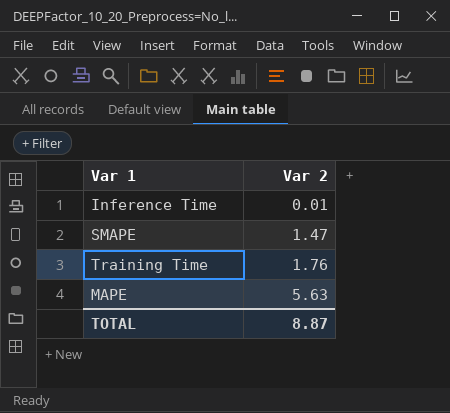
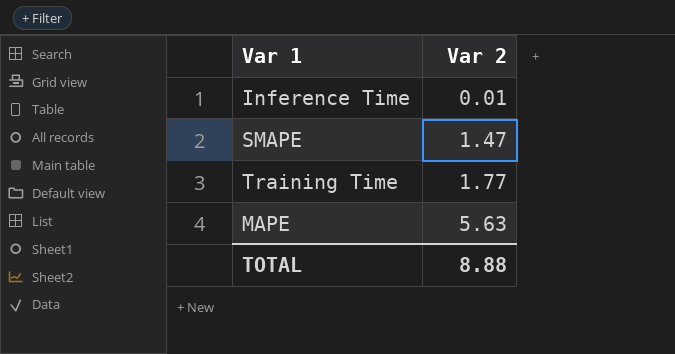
Training Time | Var 2: 1.76 -> 1.77
TOTAL | Var 2: 8.87 -> 8.88

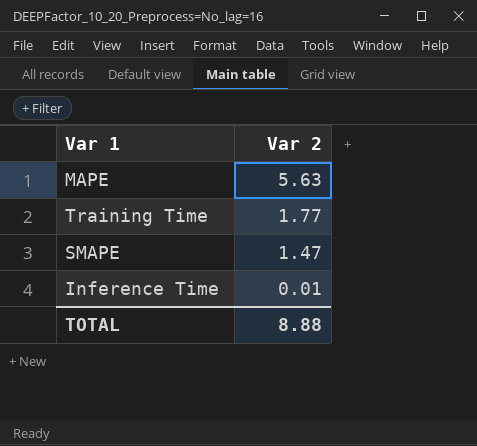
row order: Var 2 ascending -> Var 2 descending

